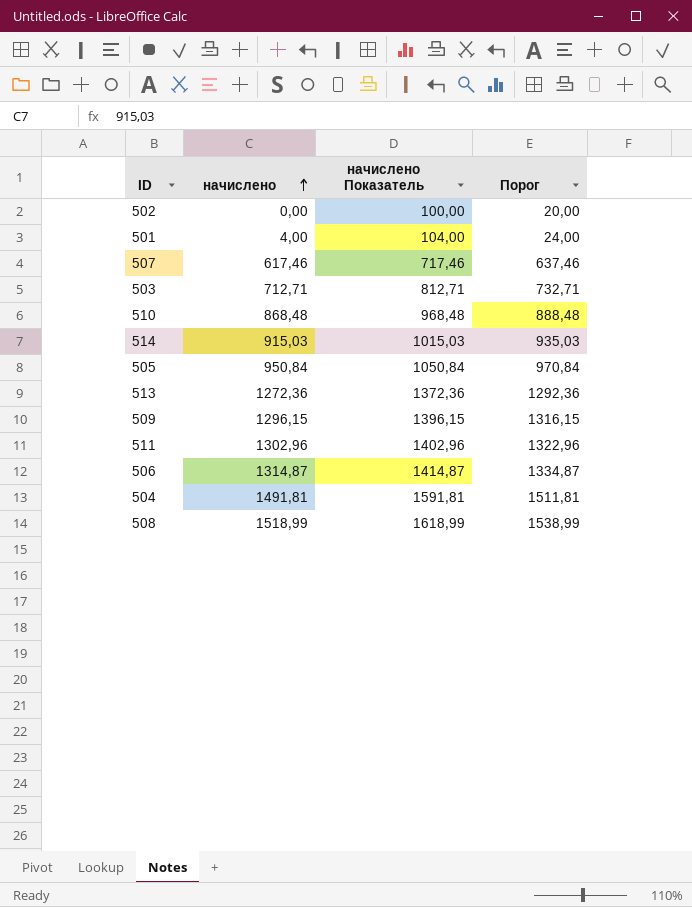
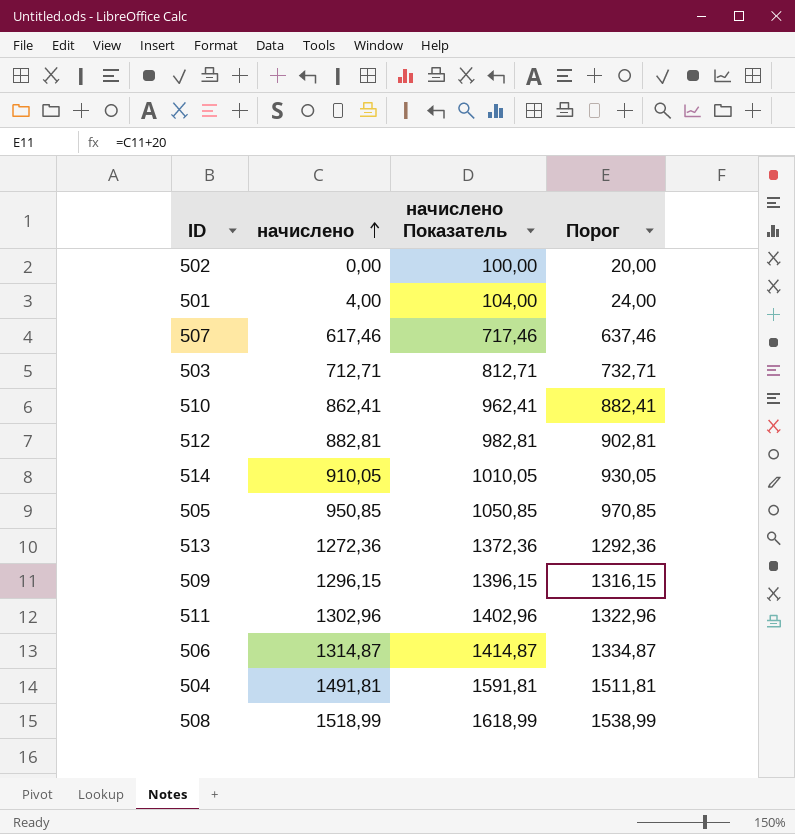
510 | начислено: 868,48 -> 862,41
510 | начислено Показатель: 968,48 -> 962,41
510 | Порог: 888,48 -> 882,41
row 512: none -> 882,81 | 982,81 | 902,81
514 | начислено: 915,03 -> 910,05
514 | начислено Показатель: 1015,03 -> 1010,05
514 | Порог: 935,03 -> 930,05
505 | начислено: 950,84 -> 950,85
505 | начислено Показатель: 1050,84 -> 1050,85
505 | Порог: 970,84 -> 970,85

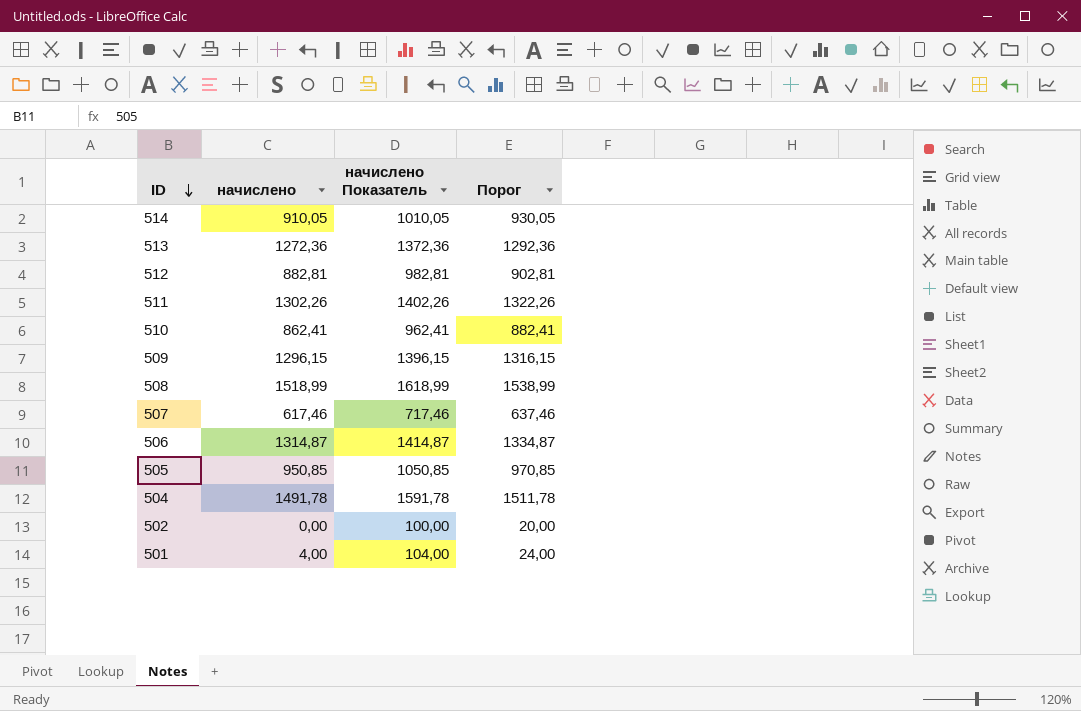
row order: начислено ascending -> ID descending
row 503: 712,71 | 812,71 | 732,71 -> none
511 | начислено: 1302,96 -> 1302,26
511 | начислено Показатель: 1402,96 -> 1402,26
511 | Порог: 1322,96 -> 1322,26
504 | начислено: 1491,81 -> 1491,78
504 | начислено Показатель: 1591,81 -> 1591,78
504 | Порог: 1511,81 -> 1511,78

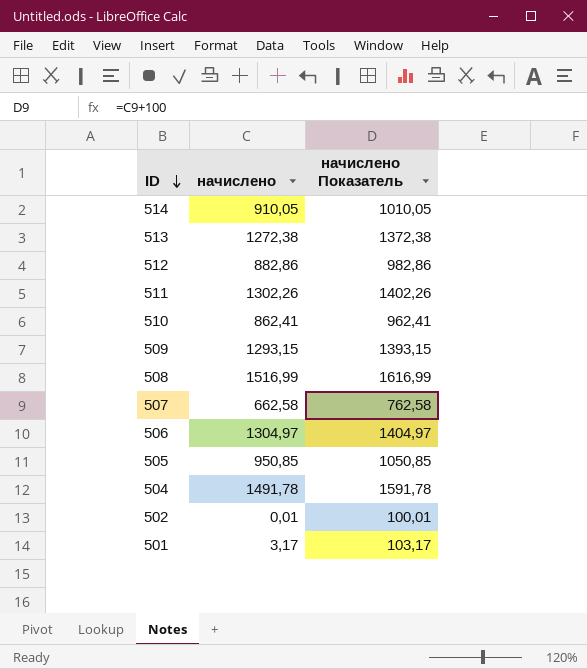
column Порог | formula: [начислено] + 20 -> none
513 | начислено: 1272,36 -> 1272,38
513 | начислено Показатель: 1372,36 -> 1372,38
512 | начислено: 882,81 -> 882,86
512 | начислено Показатель: 982,81 -> 982,86
509 | начислено: 1296,15 -> 1293,15
509 | начислено Показатель: 1396,15 -> 1393,15
508 | начислено: 1518,99 -> 1516,99
508 | начислено Показатель: 1618,99 -> 1616,99
507 | начислено: 617,46 -> 662,58
507 | начислено Показатель: 717,46 -> 762,58
506 | начислено: 1314,87 -> 1304,97
506 | начислено Показатель: 1414,87 -> 1404,97
502 | начислено: 0,00 -> 0,01
502 | начислено Показатель: 100,00 -> 100,01
501 | начислено: 4,00 -> 3,17
501 | начислено Показатель: 104,00 -> 103,17

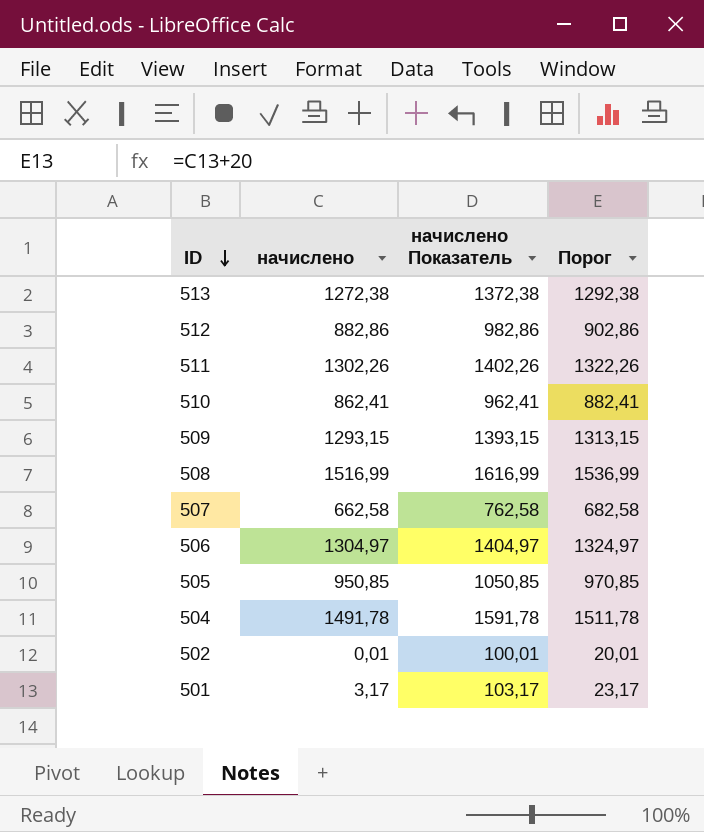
column Порог | formula: none -> [начислено] + 20
row 514: 910,05 | 1010,05 -> none

